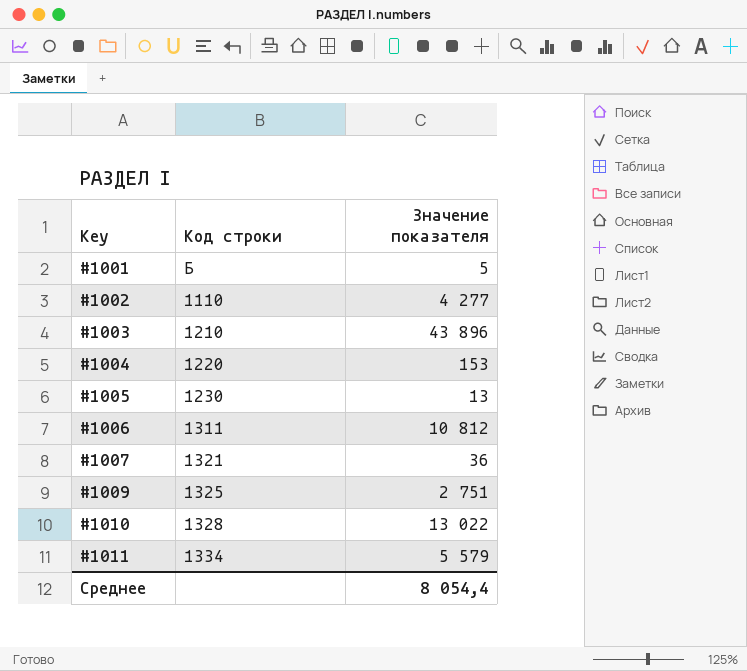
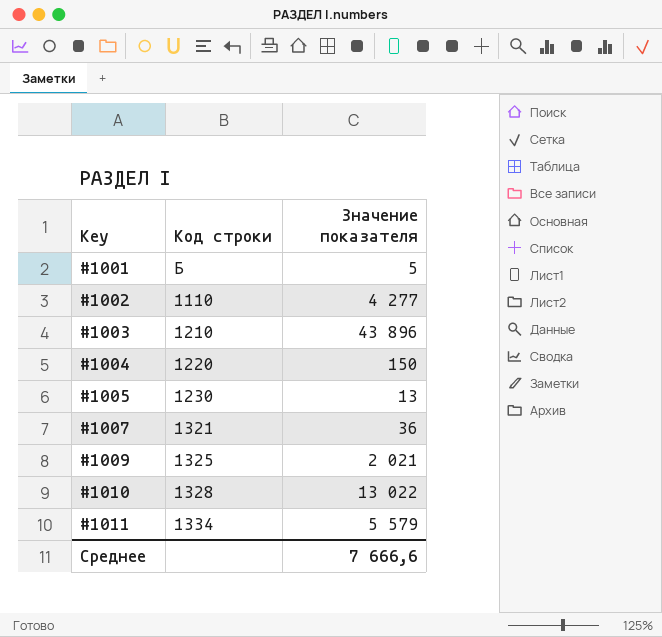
row #1006: 1311 | 10 812 -> none
#1004 | Значение показателя: 153 -> 150
#1009 | Значение показателя: 2 751 -> 2 021
Среднее | Значение показателя: 8 054,4 -> 7 666,6

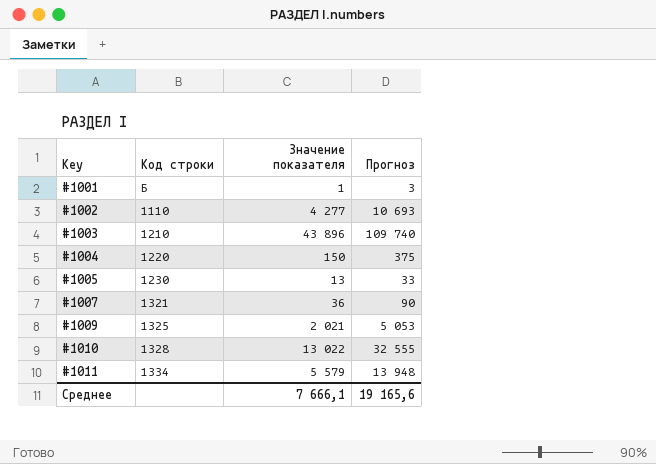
column Прогноз | formula: none -> [Значение показателя] * 2,5
#1001 | Значение показателя: 5 -> 1
Среднее | Значение показателя: 7 666,6 -> 7 666,1

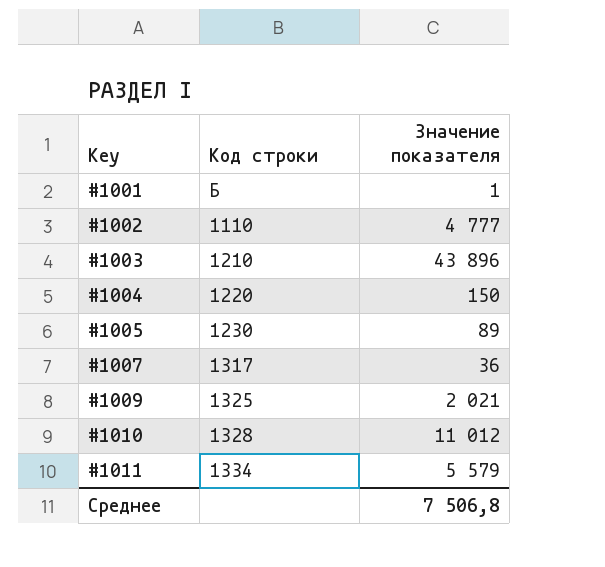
column Прогноз | formula: [Значение показателя] * 2,5 -> none
#1002 | Значение показателя: 4 277 -> 4 777
#1005 | Значение показателя: 13 -> 89
#1007 | Код строки: 1321 -> 1317
#1010 | Значение показателя: 13 022 -> 11 012
Среднее | Значение показателя: 7 666,1 -> 7 506,8

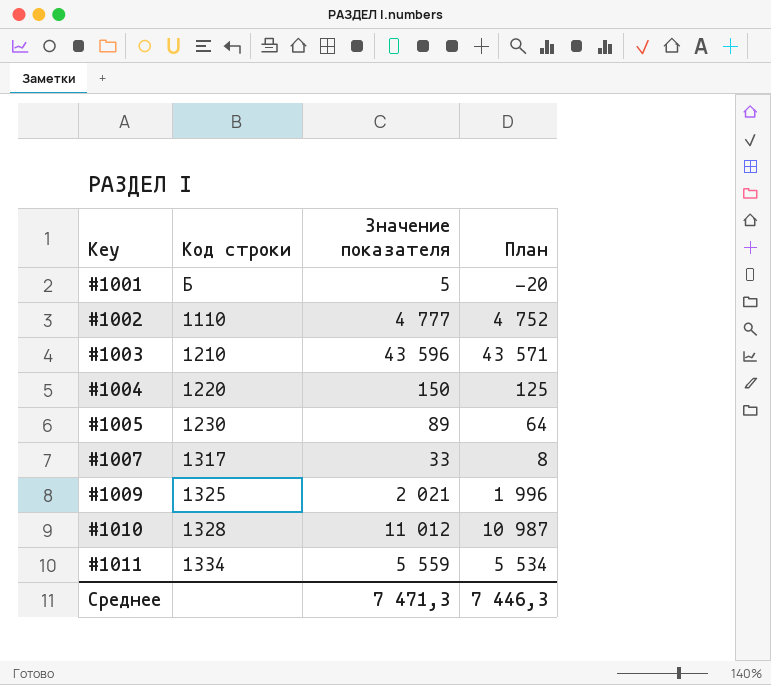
column План | formula: none -> [Значение показателя] - 25
#1001 | Значение показателя: 1 -> 5
#1003 | Значение показателя: 43 896 -> 43 596
#1007 | Значение показателя: 36 -> 33
#1011 | Значение показателя: 5 579 -> 5 559
Среднее | Значение показателя: 7 506,8 -> 7 471,3

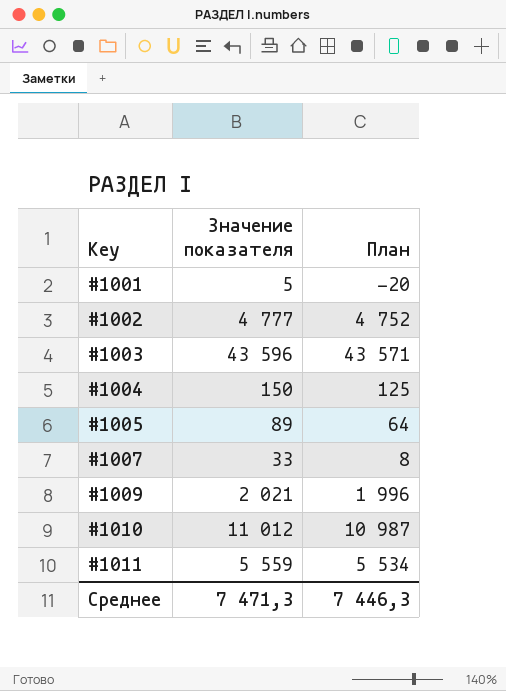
column Код строки | position: 2 -> none

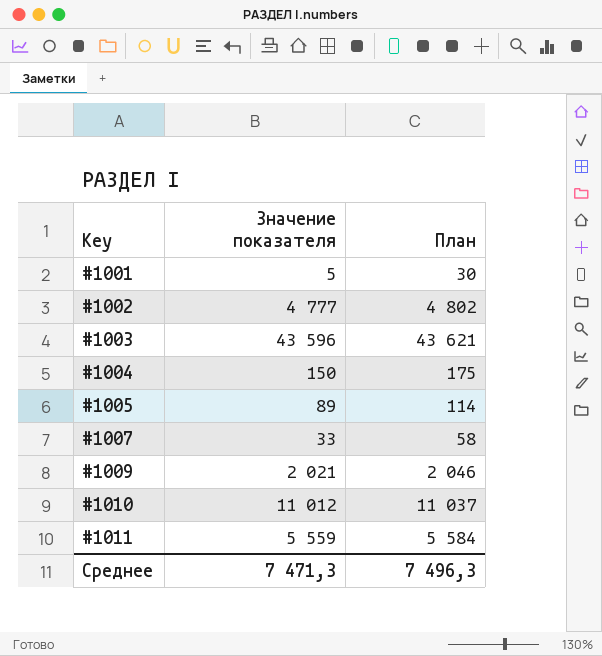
column План | formula: [Значение показателя] - 25 -> [Значение показателя] + 25
Среднее | План: 7 446,3 -> 7 496,3

